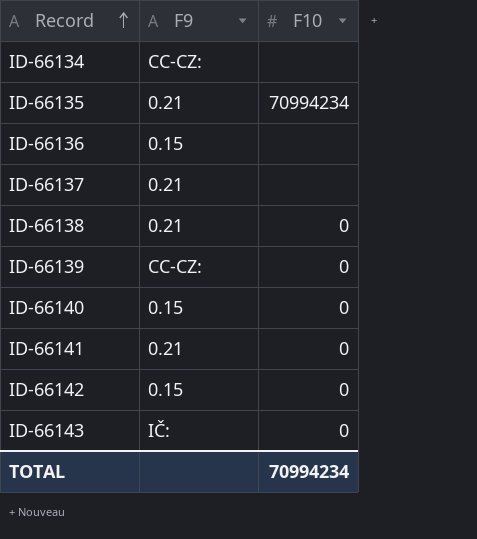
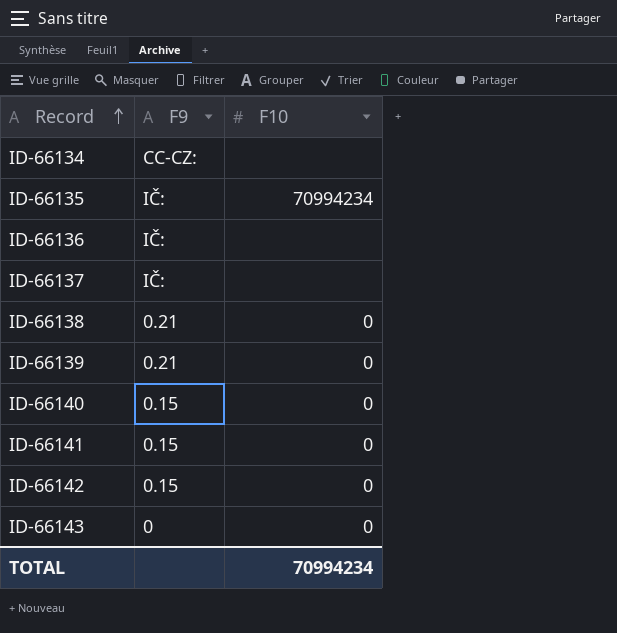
ID-66135 | F9: 0.21 -> IČ:
ID-66136 | F9: 0.15 -> IČ:
ID-66137 | F9: 0.21 -> IČ:
ID-66139 | F9: CC-CZ: -> 0.21
ID-66141 | F9: 0.21 -> 0.15
ID-66143 | F9: IČ: -> 0

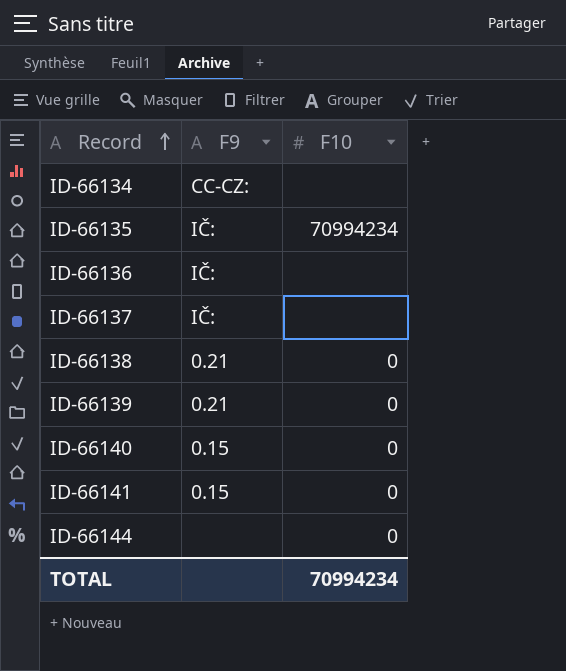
row ID-66142: 0.15 | 0 -> none
row ID-66143: 0 | 0 -> none
row ID-66144: none -> none | 0

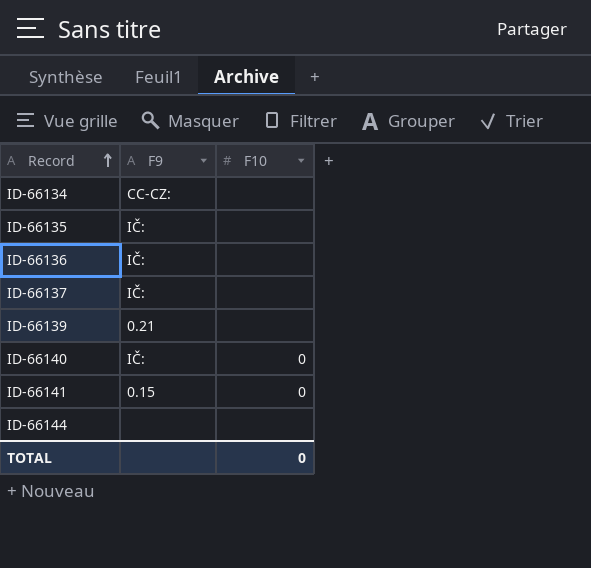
row ID-66138: 0.21 | 0 -> none
ID-66135 | F10: 70994234 -> none
ID-66139 | F10: 0 -> none
ID-66140 | F9: 0.15 -> IČ:
ID-66144 | F10: 0 -> none
TOTAL | F10: 70994234 -> 0

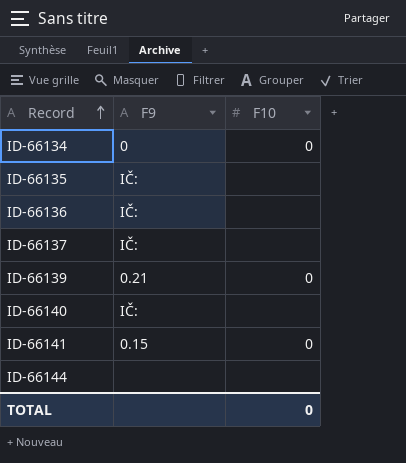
ID-66134 | F9: CC-CZ: -> 0
ID-66134 | F10: none -> 0
ID-66139 | F10: none -> 0
ID-66140 | F10: 0 -> none

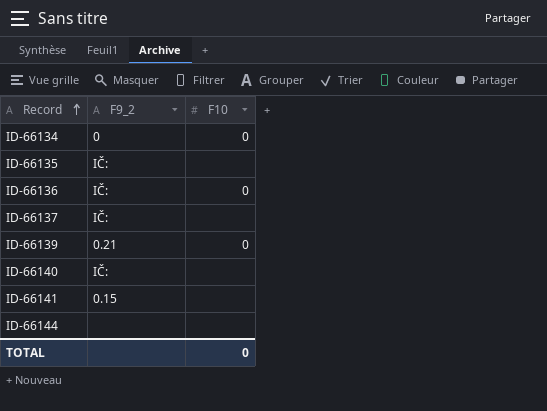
column name: F9 -> F9_2
ID-66136 | F10: none -> 0
ID-66141 | F10: 0 -> none

